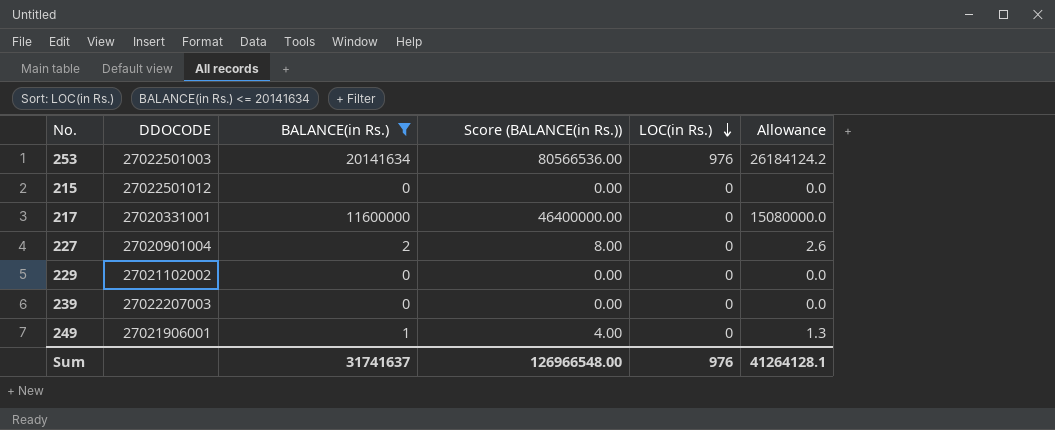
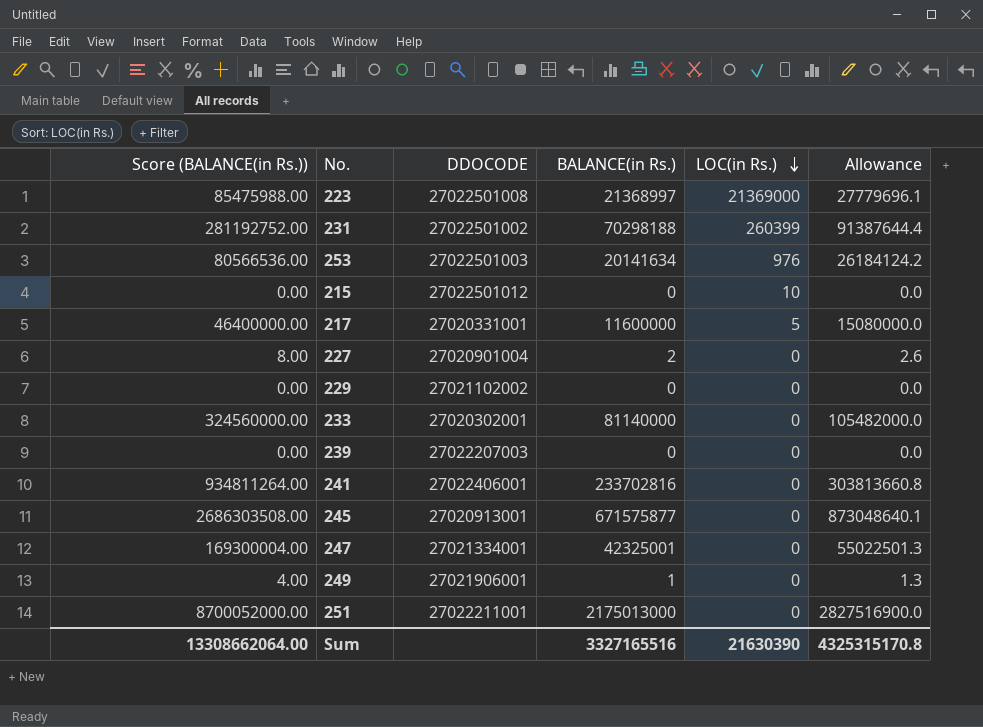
filter: BALANCE(in Rs.) <= 20141634 -> none
column Score (BALANCE(in Rs.)) | position: 4 -> 1
215 | LOC(in Rs.): 0 -> 10
217 | LOC(in Rs.): 0 -> 5
Sum | Score (BALANCE(in Rs.)): 126966548.00 -> 13308662064.00
Sum | BALANCE(in Rs.): 31741637 -> 3327165516
Sum | LOC(in Rs.): 976 -> 21630390
Sum | Allowance: 41264128.1 -> 4325315170.8

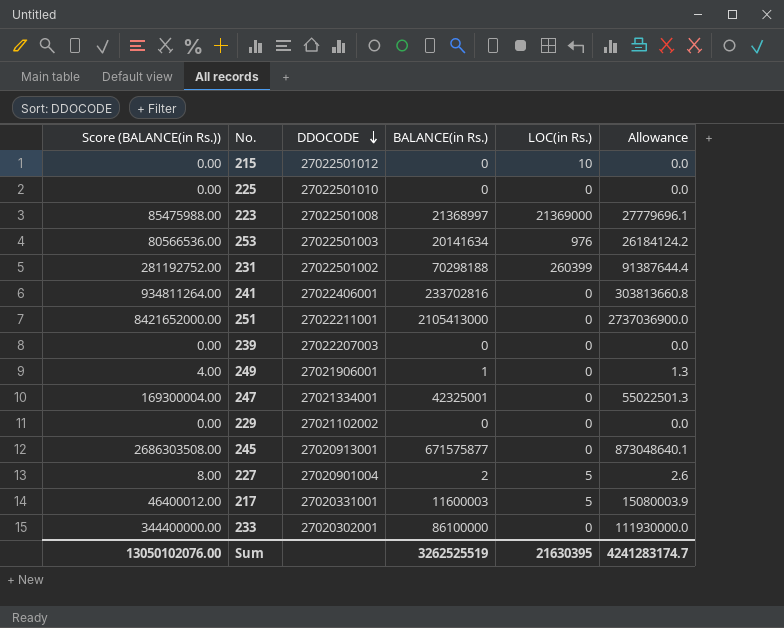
row order: LOC(in Rs.) descending -> DDOCODE descending
row 225: none -> 0.00 | 27022501010 | 0 | 0 | 0.0
251 | Score (BALANCE(in Rs.)): 8700052000.00 -> 8421652000.00
251 | BALANCE(in Rs.): 2175013000 -> 2105413000
251 | Allowance: 2827516900.0 -> 2737036900.0
227 | LOC(in Rs.): 0 -> 5
217 | Score (BALANCE(in Rs.)): 46400000.00 -> 46400012.00
217 | BALANCE(in Rs.): 11600000 -> 11600003
217 | Allowance: 15080000.0 -> 15080003.9
233 | Score (BALANCE(in Rs.)): 324560000.00 -> 344400000.00
233 | BALANCE(in Rs.): 81140000 -> 86100000
233 | Allowance: 105482000.0 -> 111930000.0
Sum | Score (BALANCE(in Rs.)): 13308662064.00 -> 13050102076.00
Sum | BALANCE(in Rs.): 3327165516 -> 3262525519
Sum | LOC(in Rs.): 21630390 -> 21630395
Sum | Allowance: 4325315170.8 -> 4241283174.7

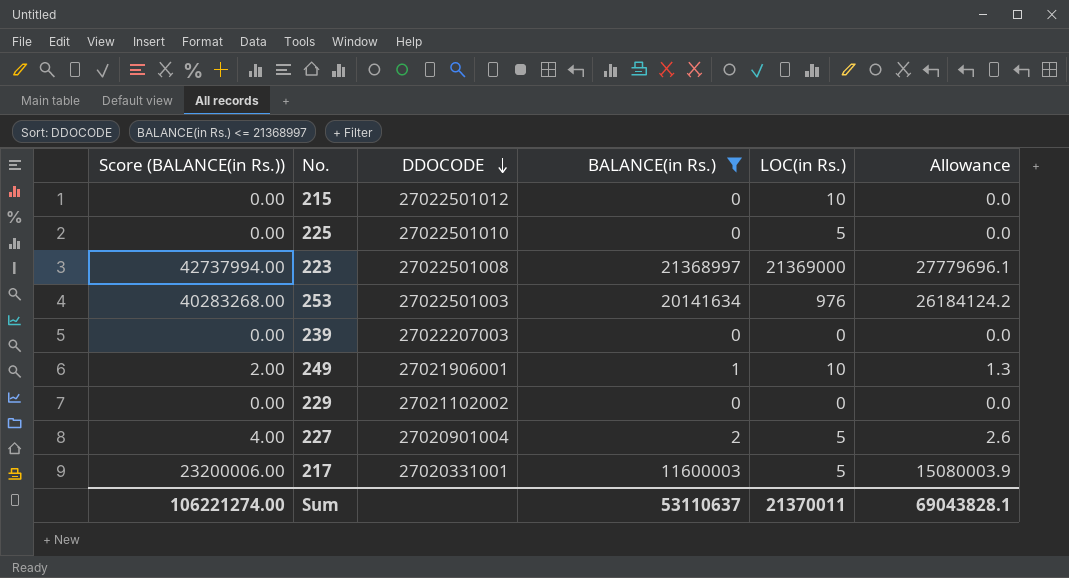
filter: none -> BALANCE(in Rs.) <= 21368997
column Score (BALANCE(in Rs.)) | formula: [BALANCE(in Rs.)] * 4 -> [BALANCE(in Rs.)] * 2
225 | LOC(in Rs.): 0 -> 5
249 | LOC(in Rs.): 0 -> 10
Sum | Score (BALANCE(in Rs.)): 13050102076.00 -> 106221274.00
Sum | BALANCE(in Rs.): 3262525519 -> 53110637
Sum | LOC(in Rs.): 21630395 -> 21370011
Sum | Allowance: 4241283174.7 -> 69043828.1

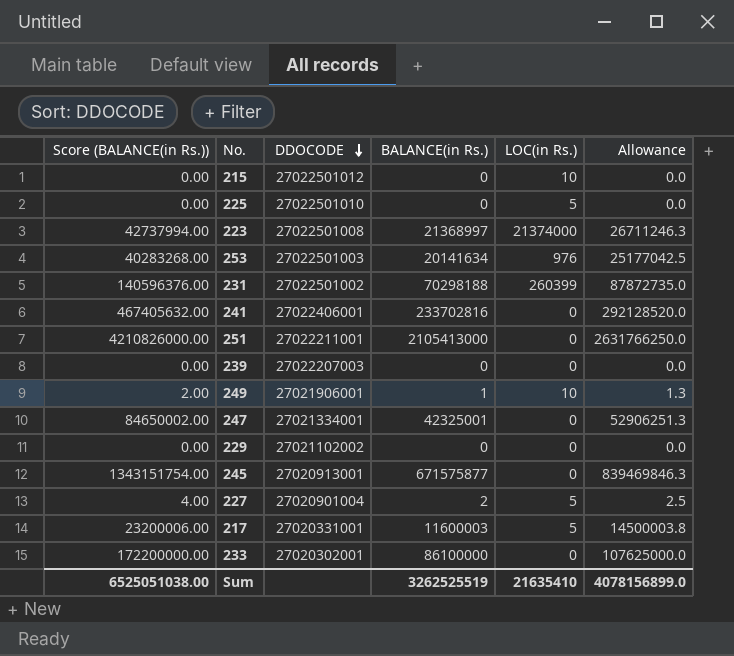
filter: BALANCE(in Rs.) <= 21368997 -> none
column Allowance | formula: [BALANCE(in Rs.)] * 1.3 -> [BALANCE(in Rs.)] * 1.25
223 | LOC(in Rs.): 21369000 -> 21374000
Sum | Score (BALANCE(in Rs.)): 106221274.00 -> 6525051038.00
Sum | BALANCE(in Rs.): 53110637 -> 3262525519
Sum | LOC(in Rs.): 21370011 -> 21635410
Sum | Allowance: 69043828.1 -> 4078156899.0

